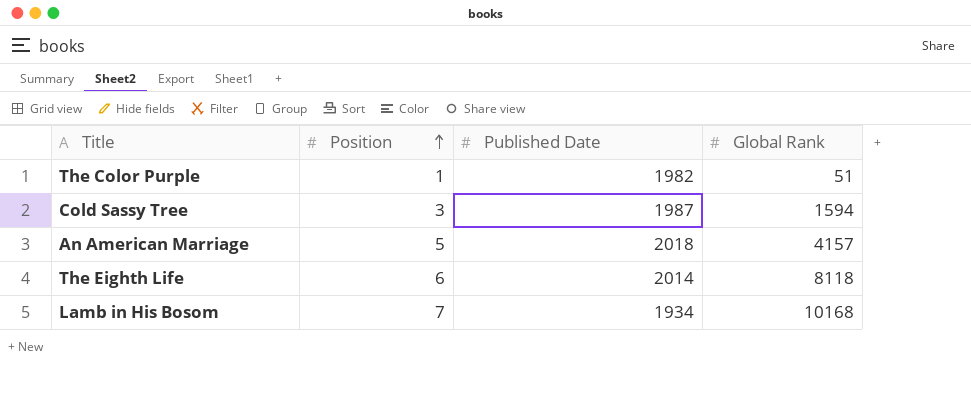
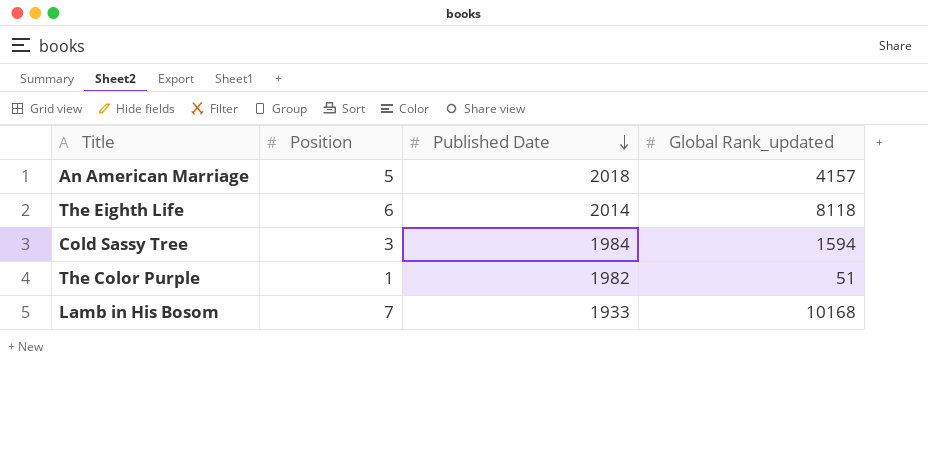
row order: Position ascending -> Published Date descending
column name: Global Rank -> Global Rank_updated
Cold Sassy Tree | Published Date: 1987 -> 1984
Lamb in His Bosom | Published Date: 1934 -> 1933

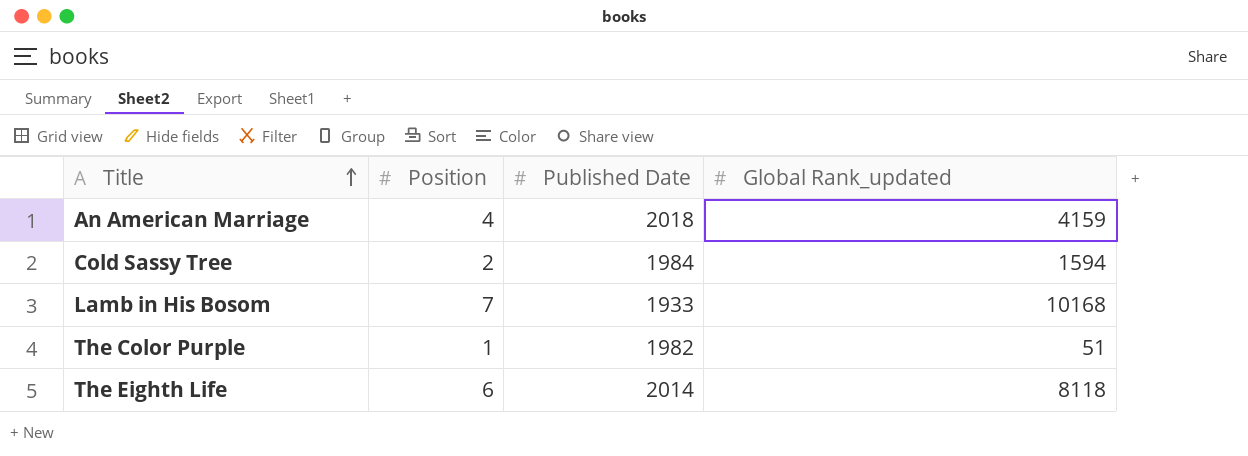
row order: Published Date descending -> Title ascending
An American Marriage | Position: 5 -> 4
An American Marriage | Global Rank_updated: 4157 -> 4159
Cold Sassy Tree | Position: 3 -> 2

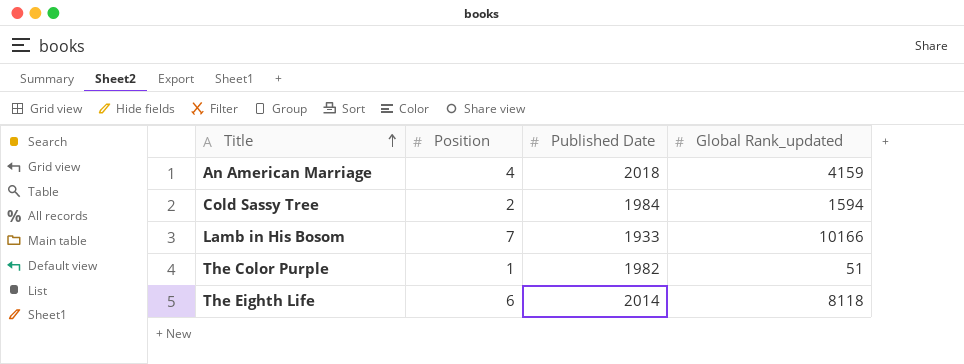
Lamb in His Bosom | Global Rank_updated: 10168 -> 10166

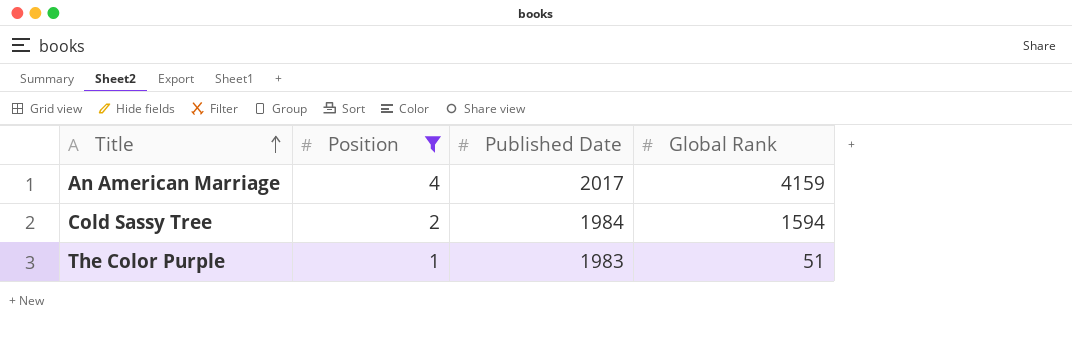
filter: none -> Position <= 4
column name: Global Rank_updated -> Global Rank
An American Marriage | Published Date: 2018 -> 2017
The Color Purple | Published Date: 1982 -> 1983

